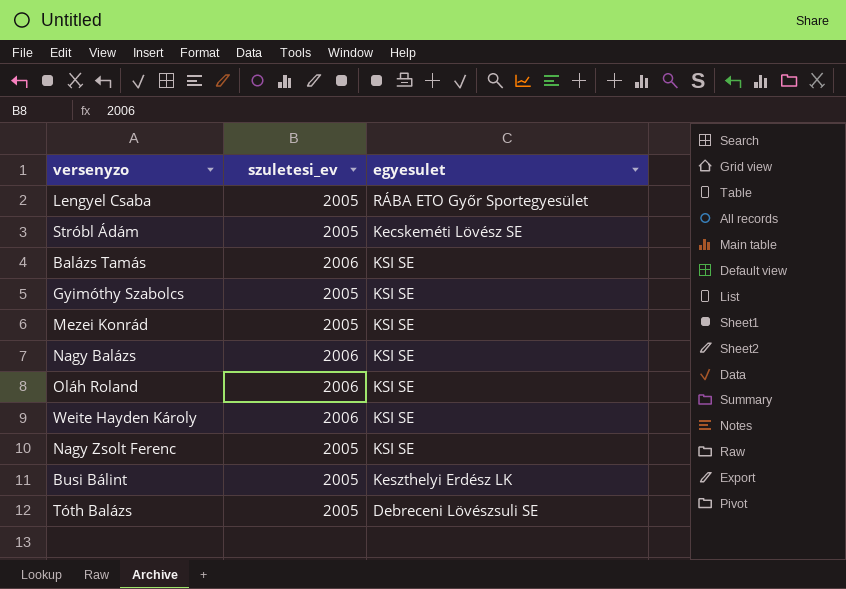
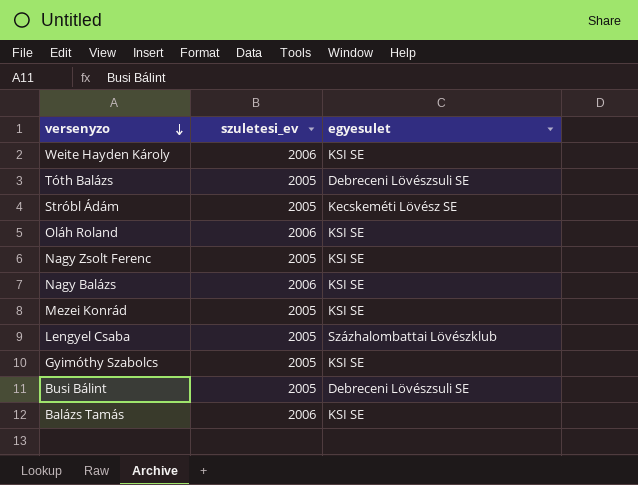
row order: none -> versenyzo descending
Lengyel Csaba | egyesulet: RÁBA ETO Győr Sportegyesület -> Százhalombattai Lövészklub
Busi Bálint | egyesulet: Keszthelyi Erdész LK -> Debreceni Lövészsuli SE

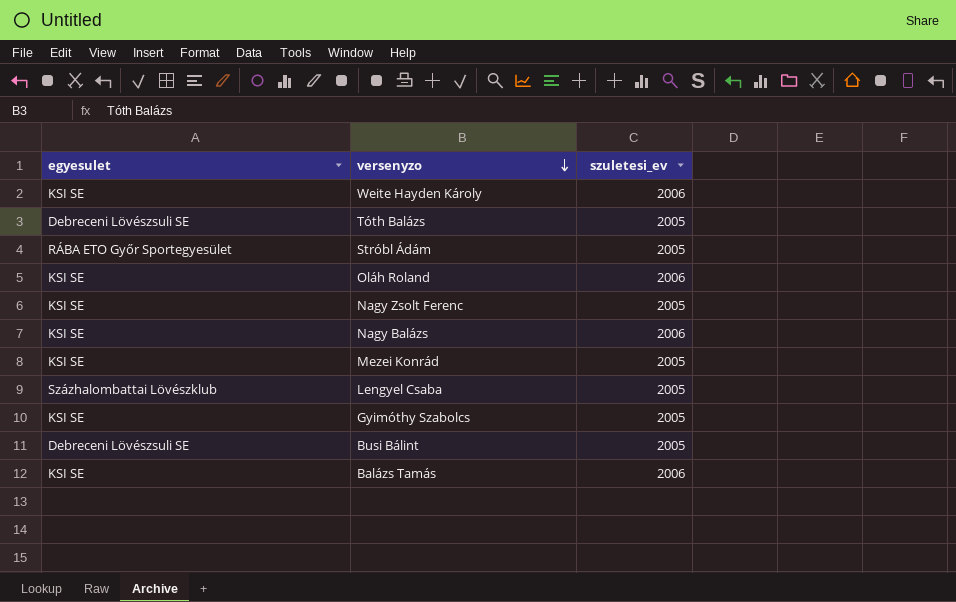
column egyesulet | position: 3 -> 1
Stróbl Ádám | egyesulet: Kecskeméti Lövész SE -> RÁBA ETO Győr Sportegyesület

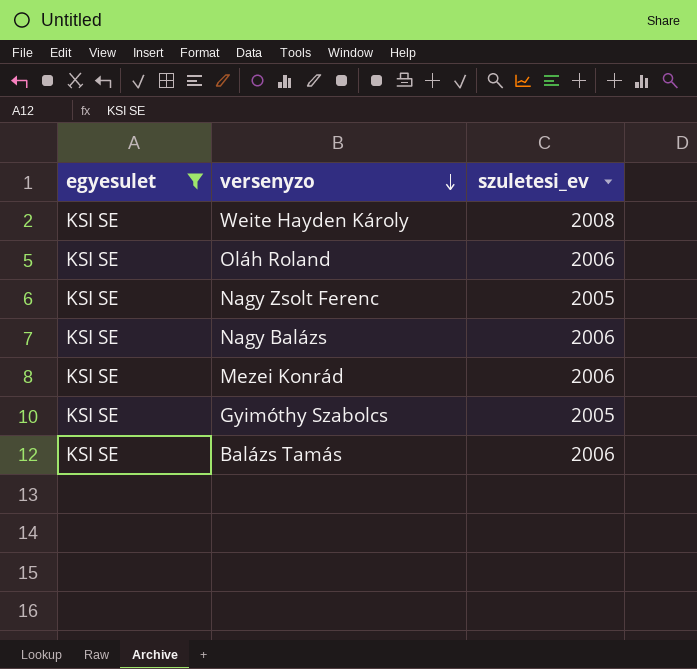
filter: none -> egyesulet = KSI SE
Weite Hayden Károly | szuletesi_ev: 2006 -> 2008
Mezei Konrád | szuletesi_ev: 2005 -> 2006

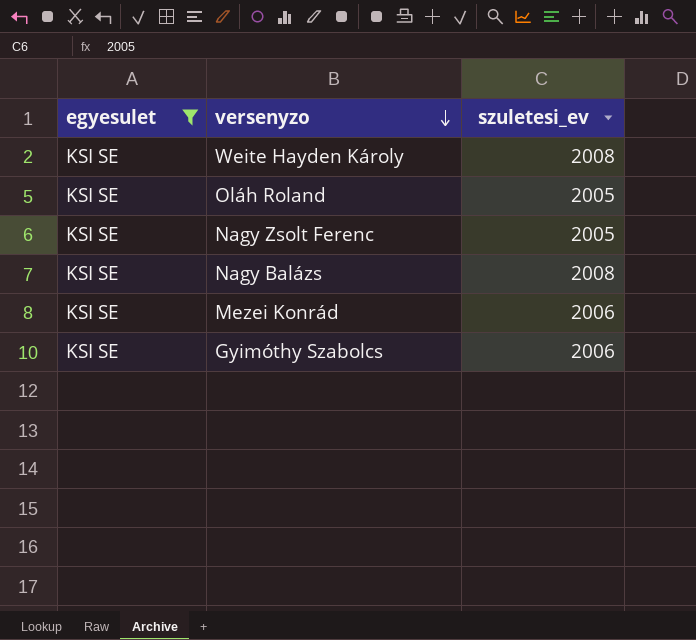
row Balázs Tamás: KSI SE | 2006 -> none
Oláh Roland | szuletesi_ev: 2006 -> 2005
Nagy Balázs | szuletesi_ev: 2006 -> 2008
Gyimóthy Szabolcs | szuletesi_ev: 2005 -> 2006

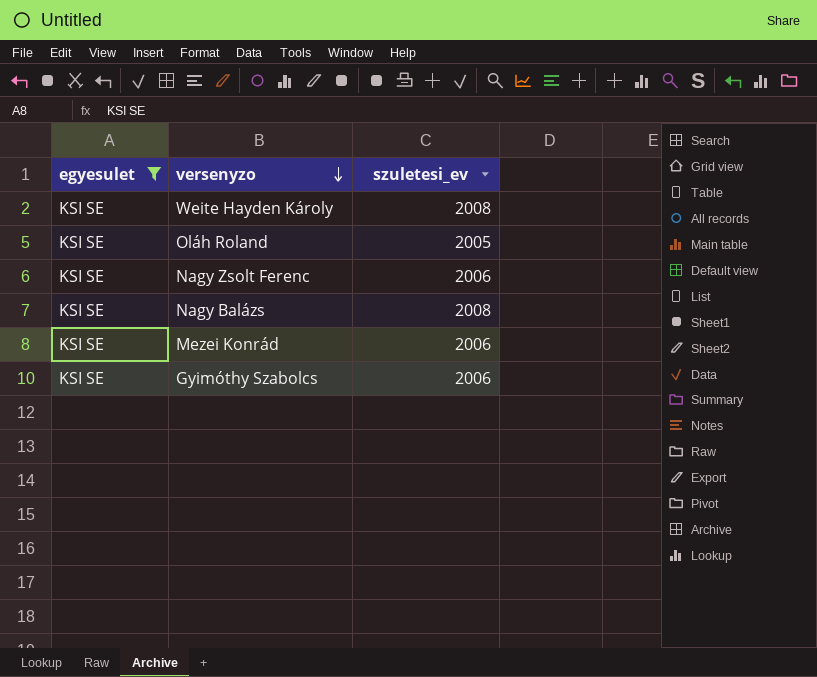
Nagy Zsolt Ferenc | szuletesi_ev: 2005 -> 2006

